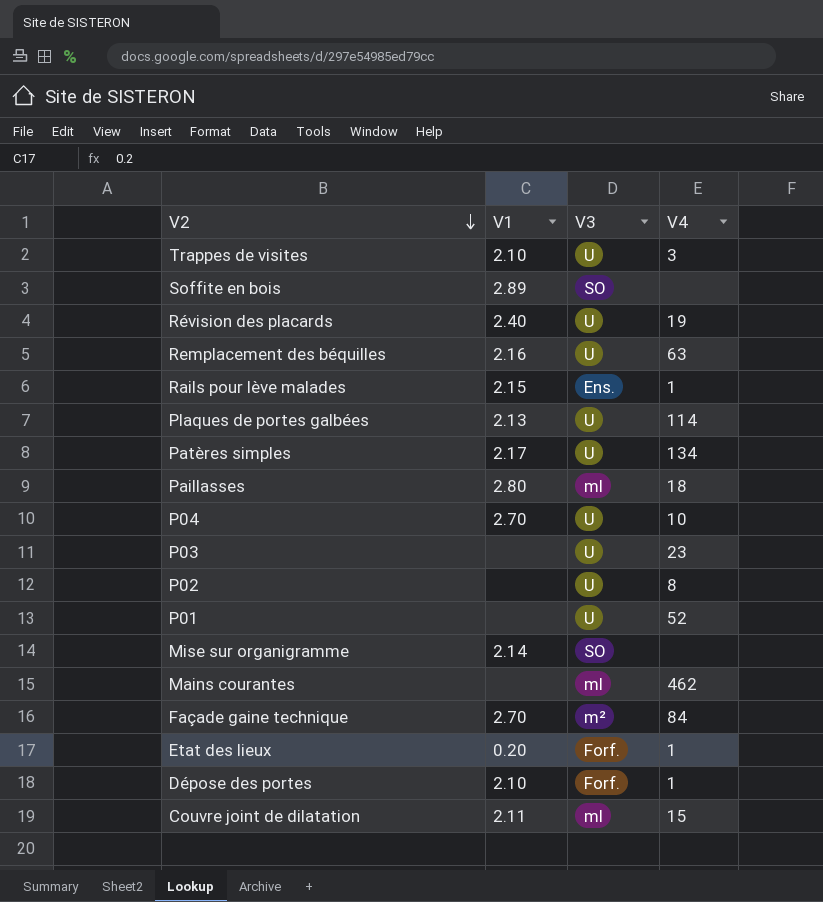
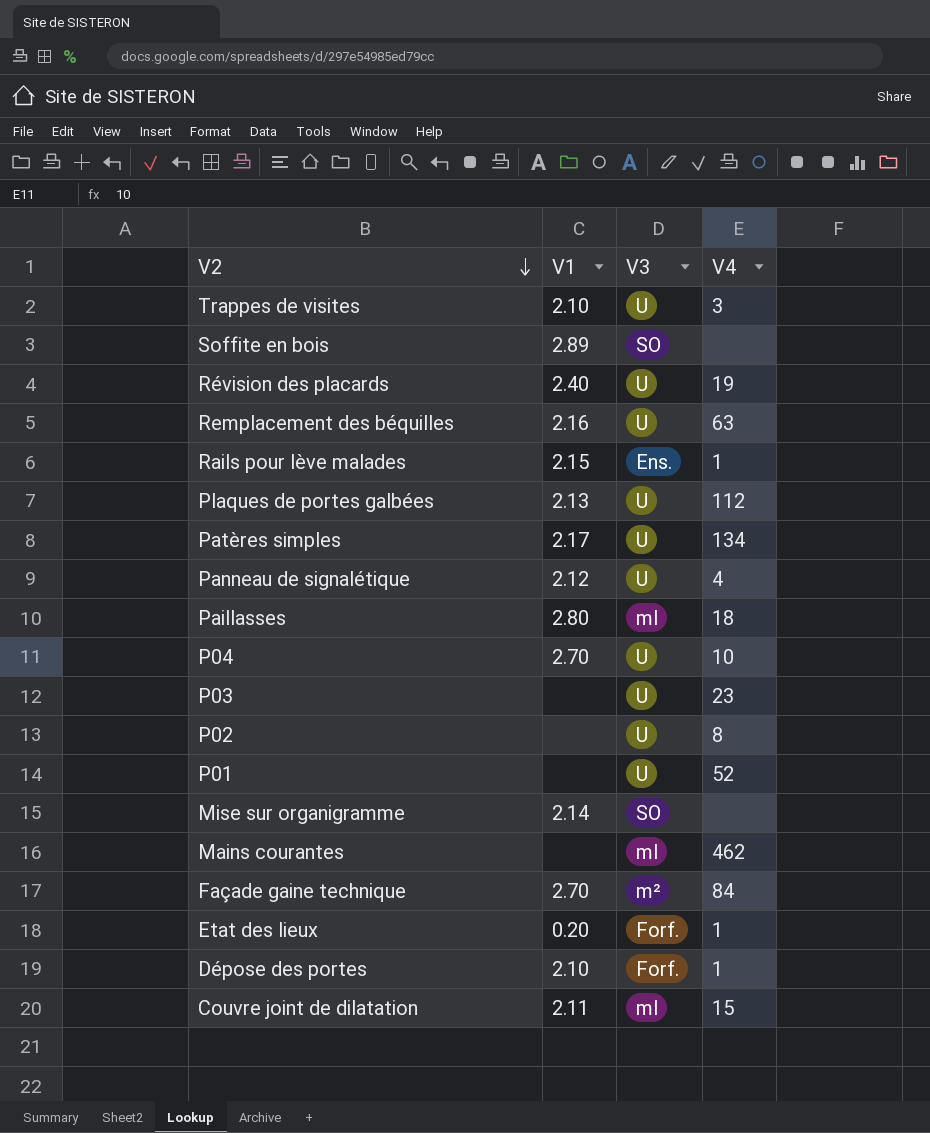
Plaques de portes galbées | V4: 114 -> 112
row Panneau de signalétique: none -> 2.12 | U | 4

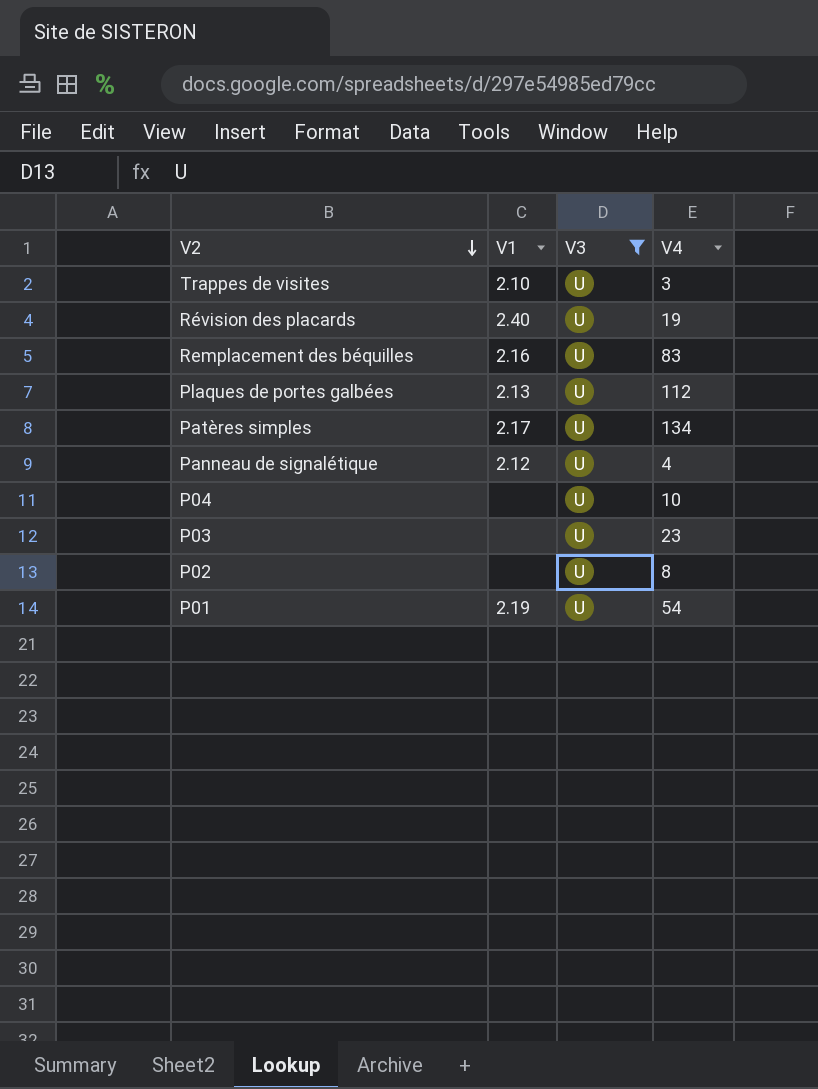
filter: none -> V3 = U
Remplacement des béquilles | V4: 63 -> 83
P04 | V1: 2.70 -> none
P01 | V1: none -> 2.19
P01 | V4: 52 -> 54

